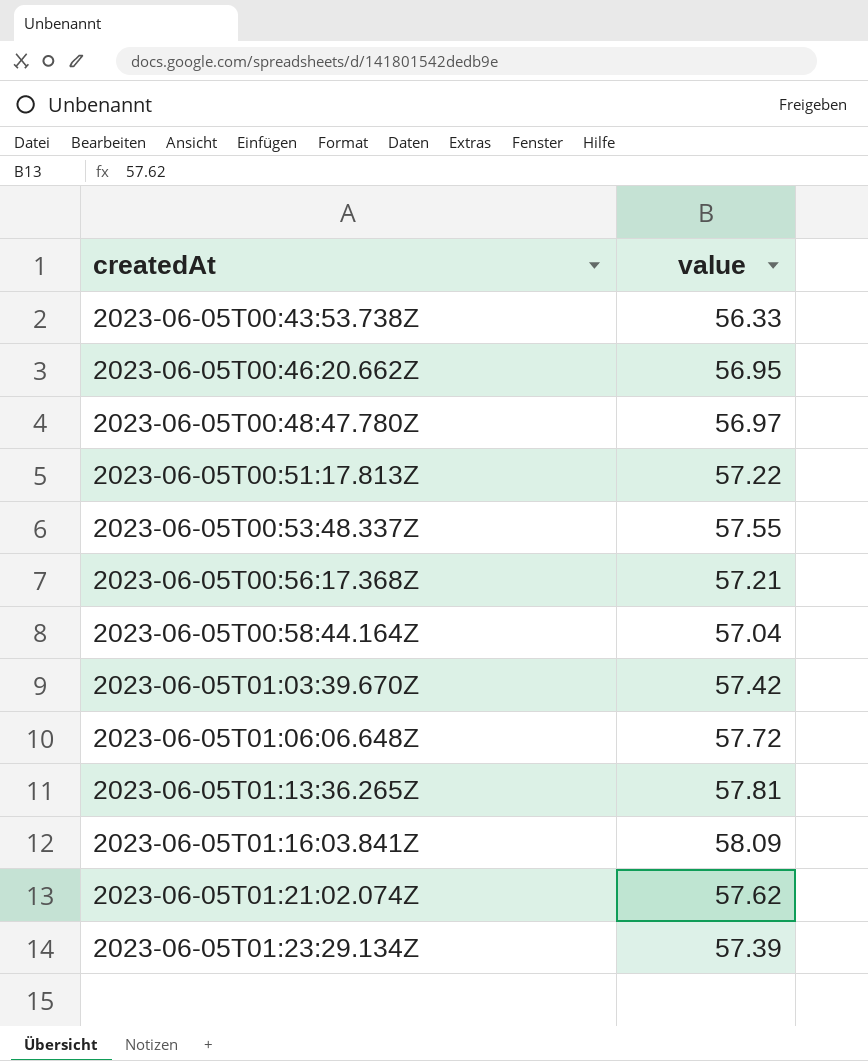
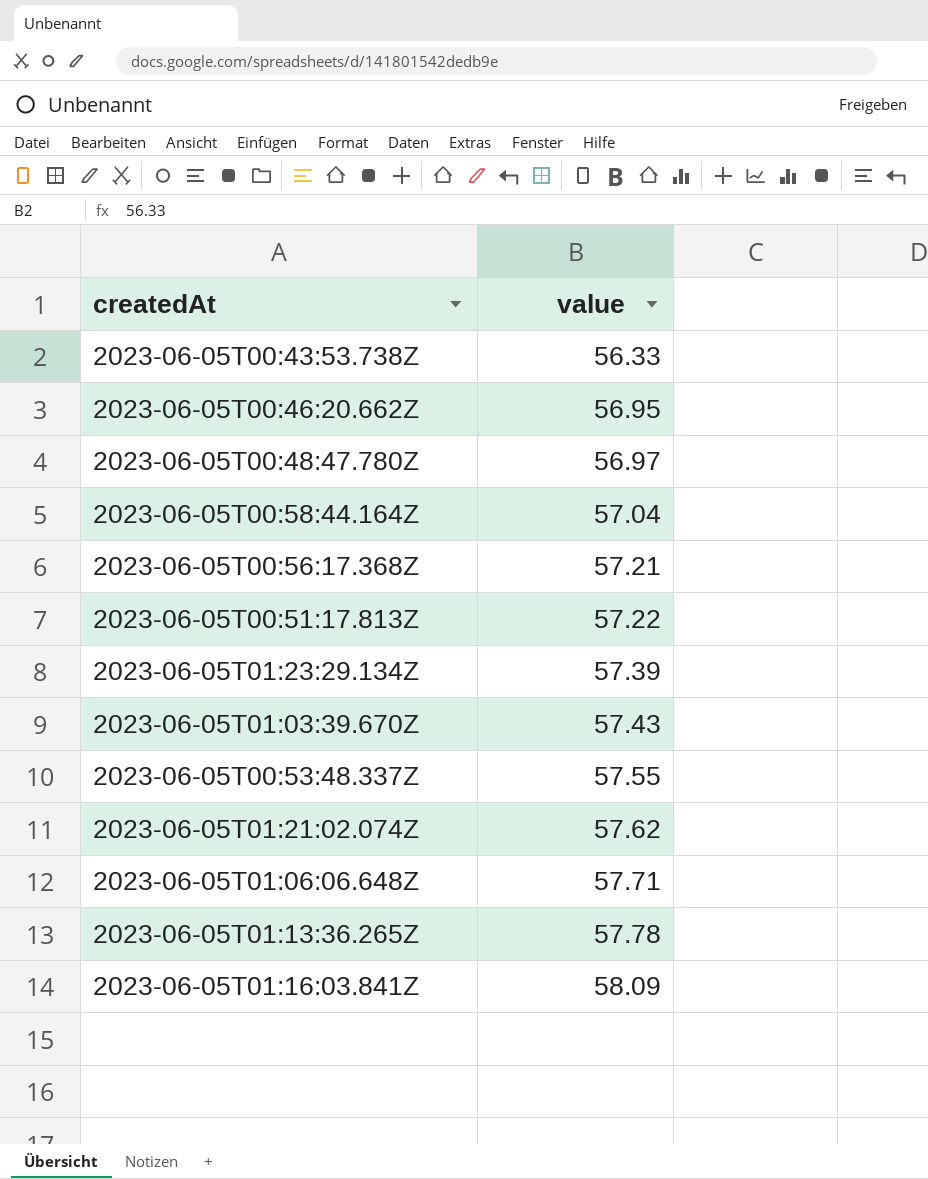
row order: createdAt ascending -> value ascending
2023-06-05T01:03:39.670Z | value: 57.42 -> 57.43
2023-06-05T01:06:06.648Z | value: 57.72 -> 57.71
2023-06-05T01:13:36.265Z | value: 57.81 -> 57.78

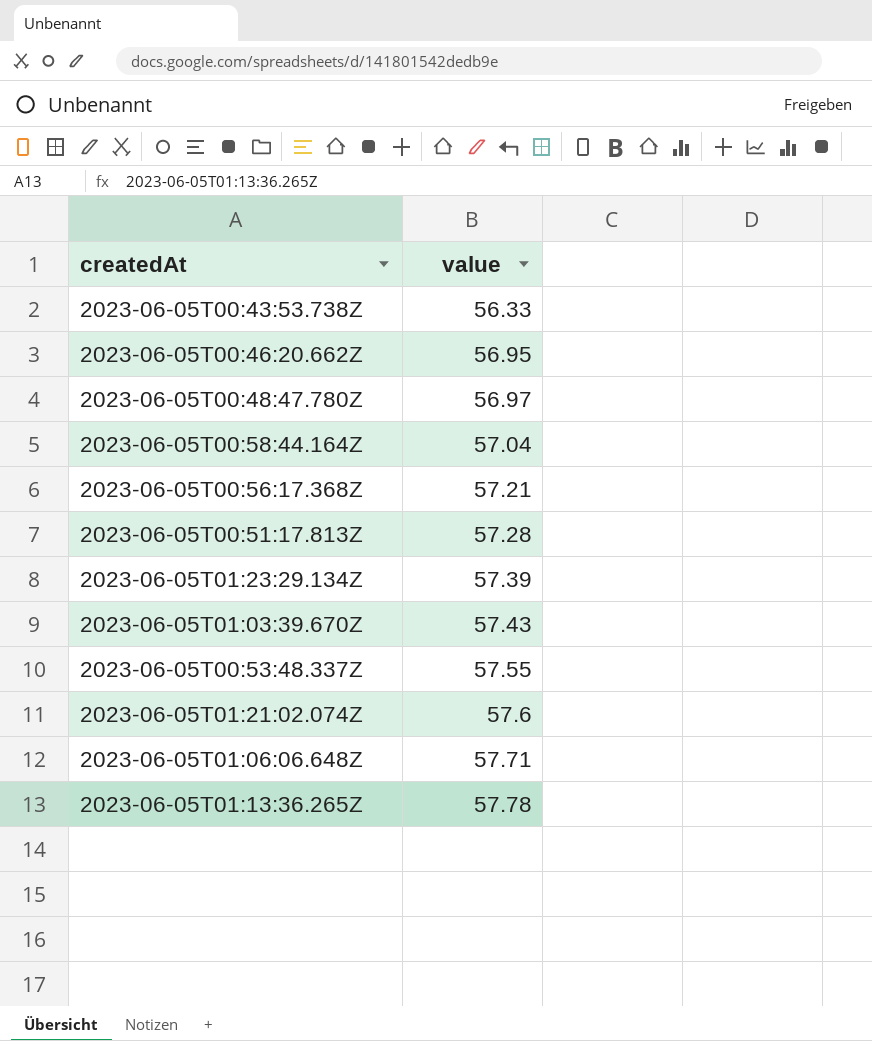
row 2023-06-05T01:16:03.841Z: 58.09 -> none
2023-06-05T00:51:17.813Z | value: 57.22 -> 57.28
2023-06-05T01:21:02.074Z | value: 57.62 -> 57.6

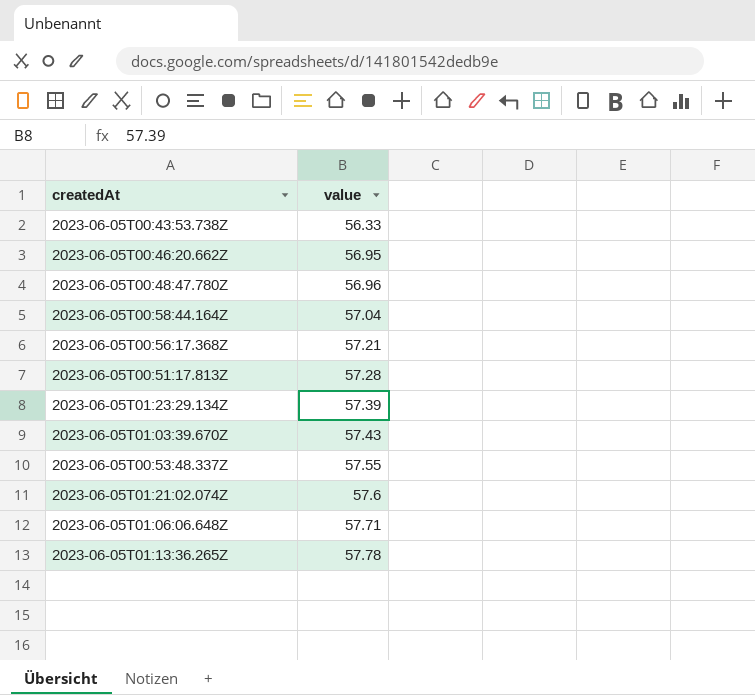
2023-06-05T00:48:47.780Z | value: 56.97 -> 56.96

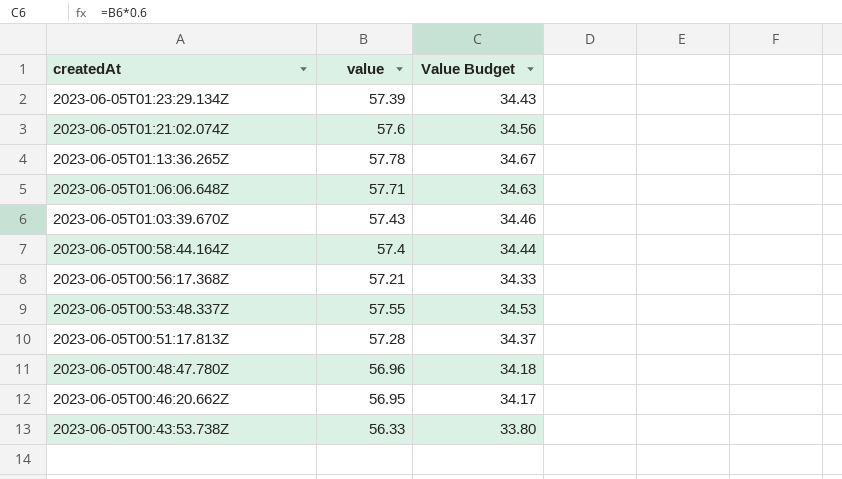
row order: value ascending -> createdAt descending
column Value Budget | formula: none -> [value] * 0.6
2023-06-05T00:58:44.164Z | value: 57.04 -> 57.4

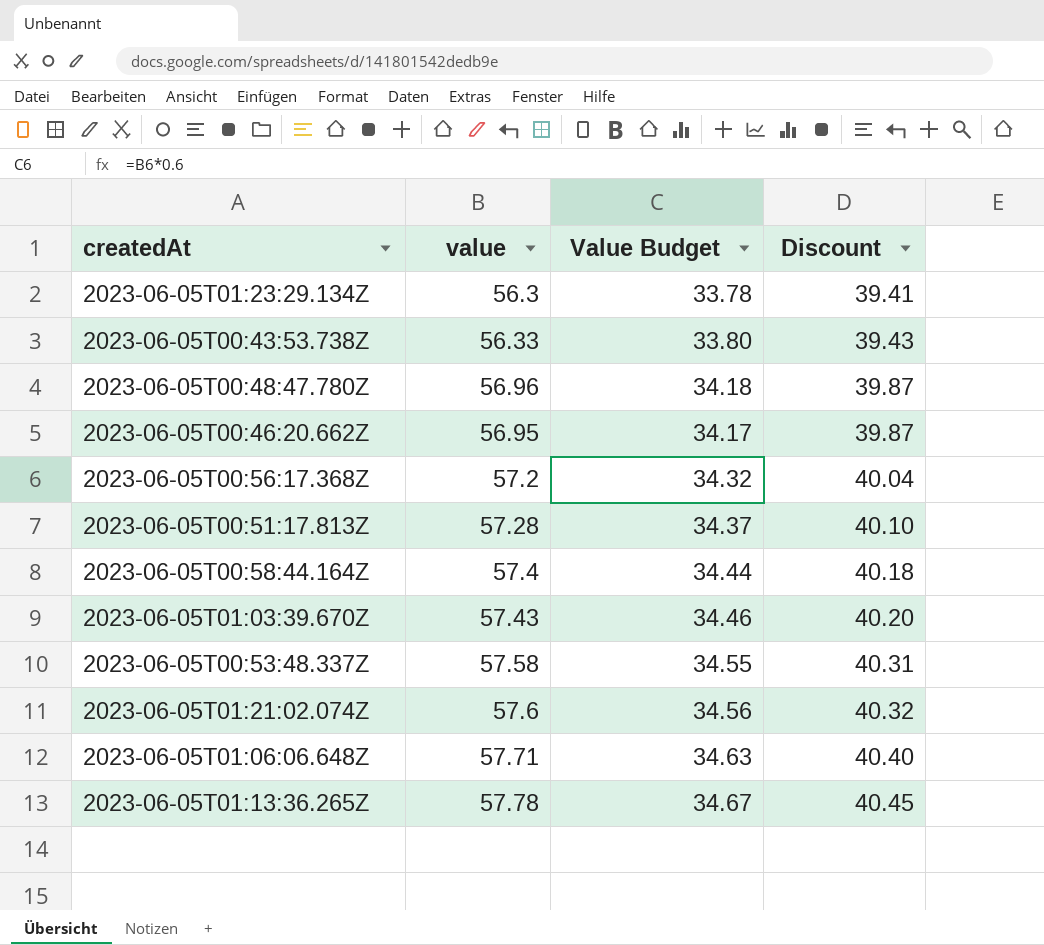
row order: createdAt descending -> Discount ascending
column Discount | formula: none -> [value] * 0.7
2023-06-05T01:23:29.134Z | value: 57.39 -> 56.3
2023-06-05T01:23:29.134Z | Value Budget: 34.43 -> 33.78
2023-06-05T00:56:17.368Z | value: 57.21 -> 57.2
2023-06-05T00:56:17.368Z | Value Budget: 34.33 -> 34.32
2023-06-05T00:53:48.337Z | value: 57.55 -> 57.58
2023-06-05T00:53:48.337Z | Value Budget: 34.53 -> 34.55

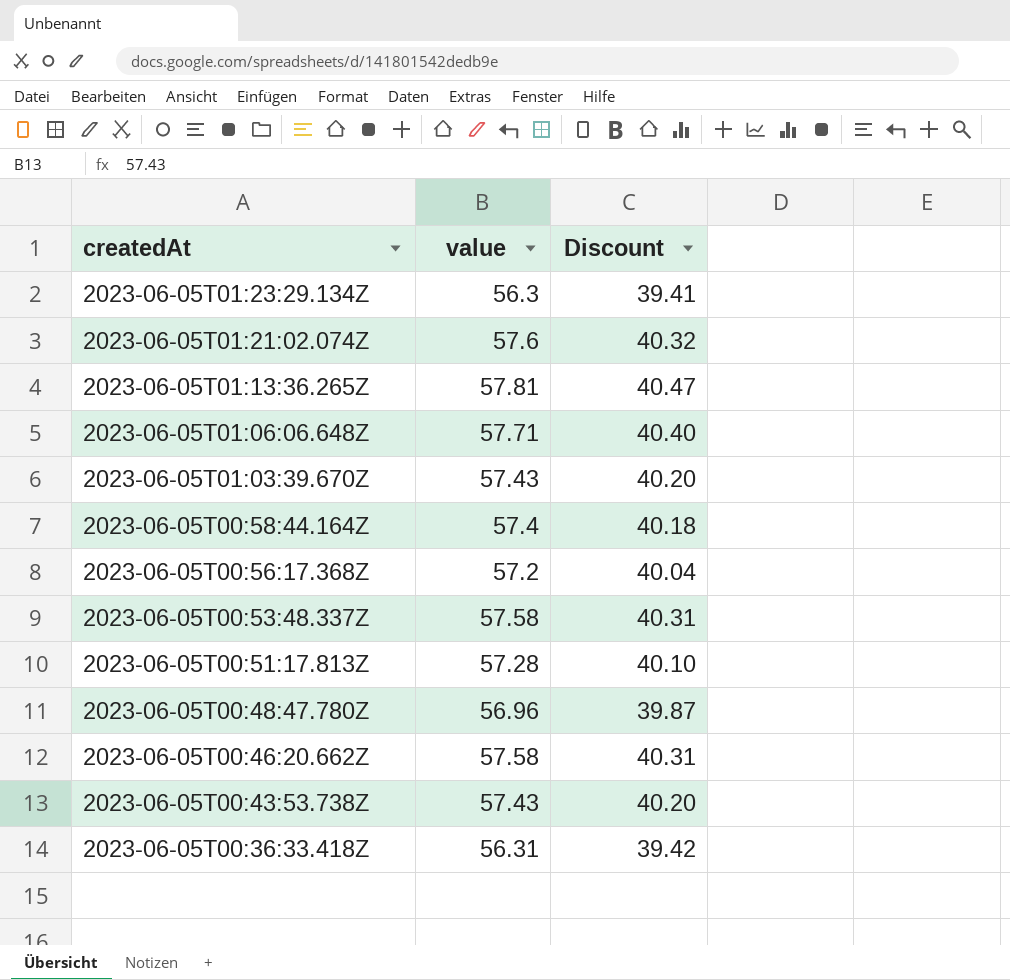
row order: Discount ascending -> createdAt descending
column Value Budget | formula: [value] * 0.6 -> none
2023-06-05T01:13:36.265Z | value: 57.78 -> 57.81
2023-06-05T01:13:36.265Z | Discount: 40.45 -> 40.47
2023-06-05T00:46:20.662Z | value: 56.95 -> 57.58
2023-06-05T00:46:20.662Z | Discount: 39.87 -> 40.31
2023-06-05T00:43:53.738Z | value: 56.33 -> 57.43
2023-06-05T00:43:53.738Z | Discount: 39.43 -> 40.20
row 2023-06-05T00:36:33.418Z: none -> 56.31 | 39.42

